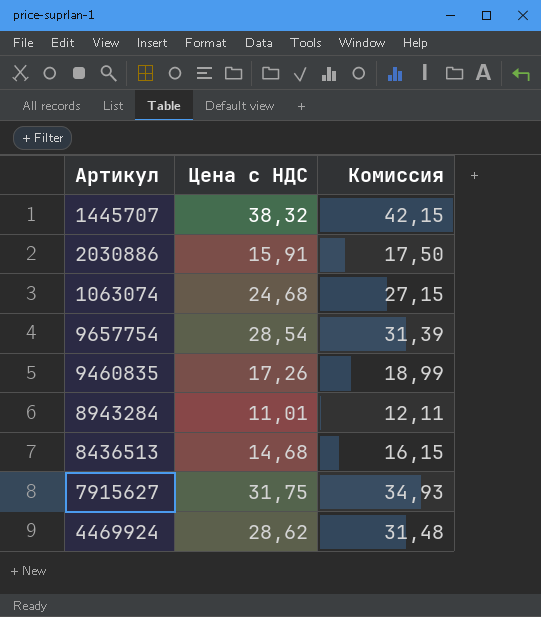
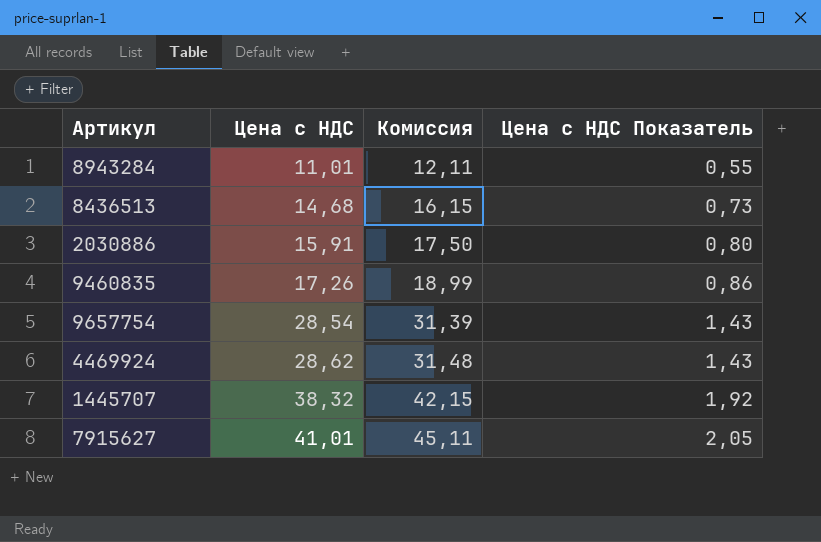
row order: none -> Цена с НДС ascending
column Цена с НДС Показатель | formula: none -> [Цена с НДС] * 0,05
row 1063074: 24,68 | 27,15 -> none
7915627 | Цена с НДС: 31,75 -> 41,01
7915627 | Комиссия: 34,93 -> 45,11

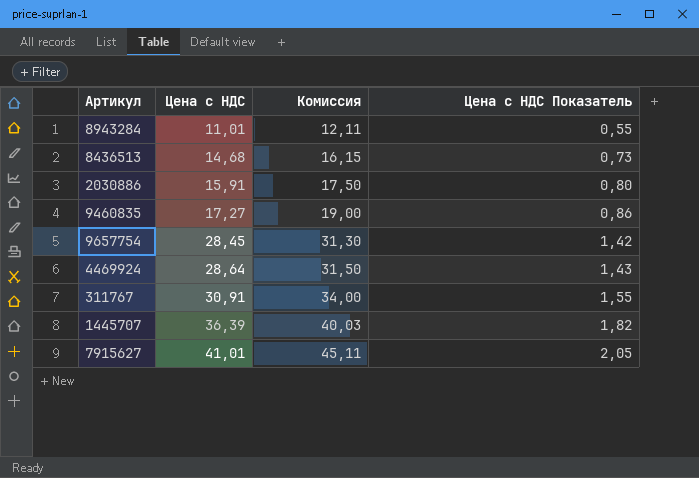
9460835 | Цена с НДС: 17,26 -> 17,27
9460835 | Комиссия: 18,99 -> 19,00
9657754 | Цена с НДС: 28,54 -> 28,45
9657754 | Комиссия: 31,39 -> 31,30
9657754 | Цена с НДС Показатель: 1,43 -> 1,42
4469924 | Цена с НДС: 28,62 -> 28,64
4469924 | Комиссия: 31,48 -> 31,50
row 311767: none -> 30,91 | 34,00 | 1,55
1445707 | Цена с НДС: 38,32 -> 36,39
1445707 | Комиссия: 42,15 -> 40,03
1445707 | Цена с НДС Показатель: 1,92 -> 1,82

